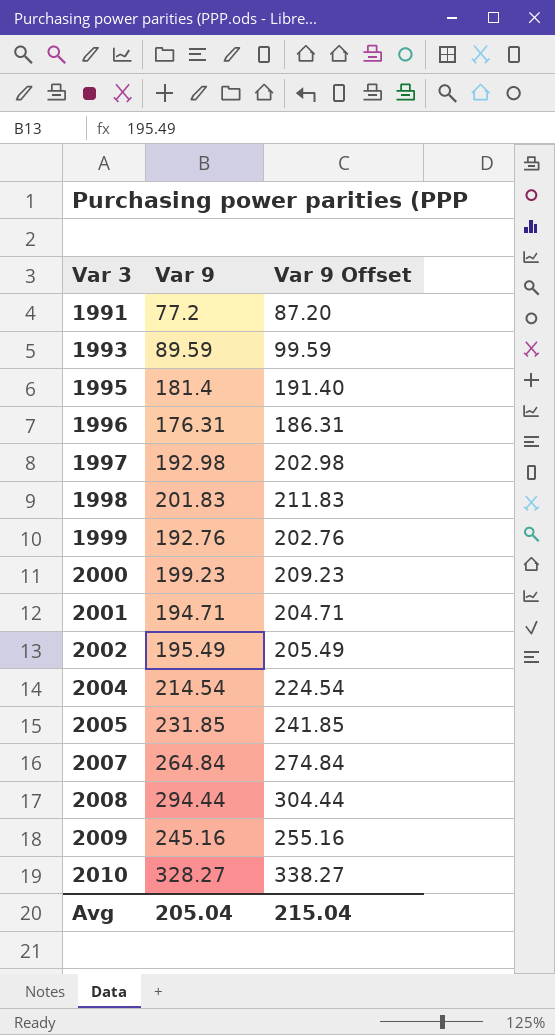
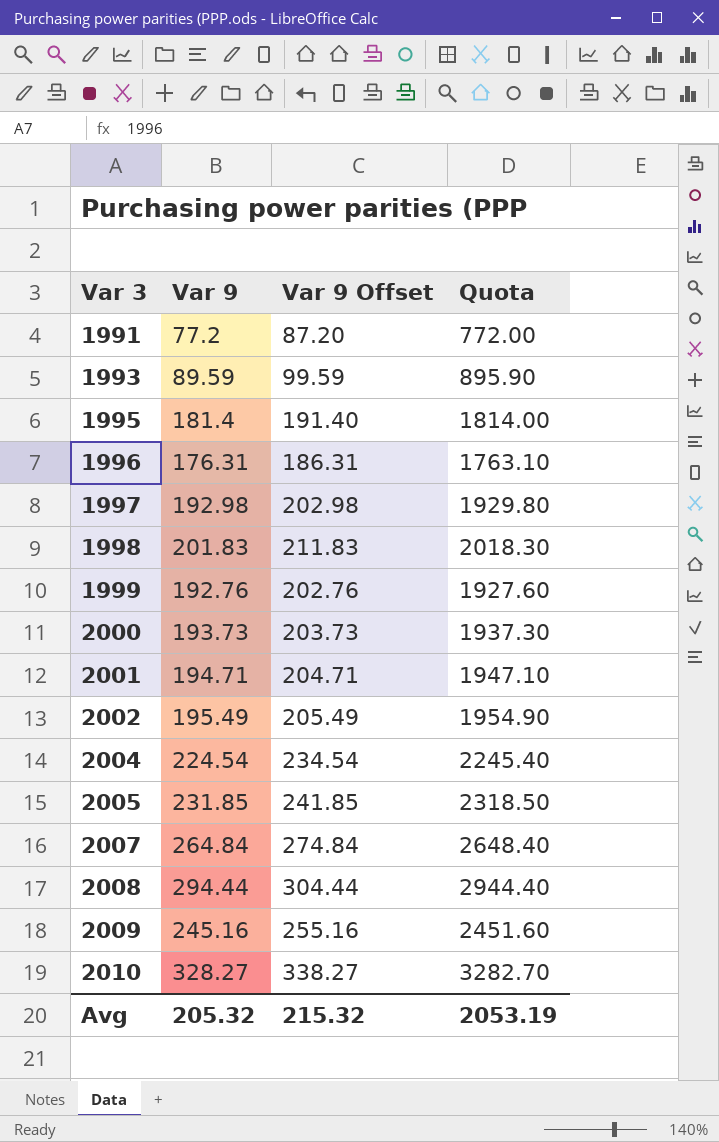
column Quota | formula: none -> [Var 9] * 10
2000 | Var 9: 199.23 -> 193.73
2000 | Var 9 Offset: 209.23 -> 203.73
2004 | Var 9: 214.54 -> 224.54
2004 | Var 9 Offset: 224.54 -> 234.54
Avg | Var 9: 205.04 -> 205.32
Avg | Var 9 Offset: 215.04 -> 215.32

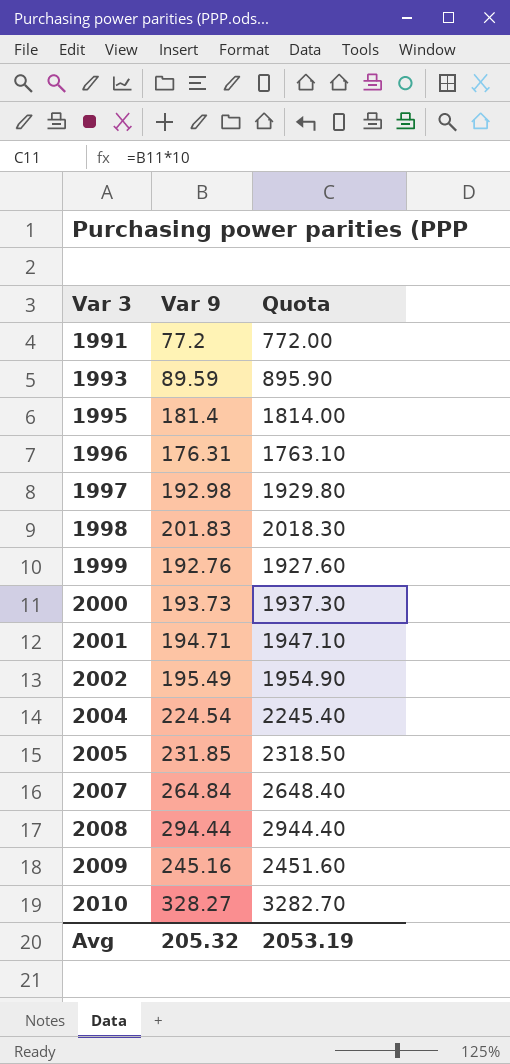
column Var 9 Offset | formula: [Var 9] + 10 -> none

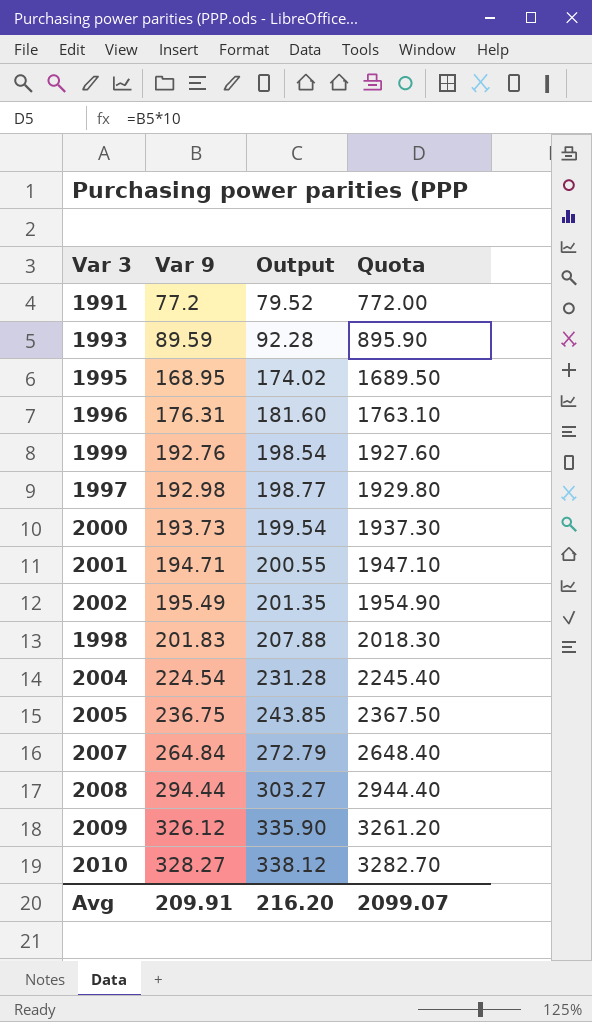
row order: Var 3 ascending -> Var 9 ascending
column Output | formula: none -> [Var 9] * 1.03
1995 | Var 9: 181.4 -> 168.95
1995 | Quota: 1814.00 -> 1689.50
2005 | Var 9: 231.85 -> 236.75
2005 | Quota: 2318.50 -> 2367.50
2009 | Var 9: 245.16 -> 326.12
2009 | Quota: 2451.60 -> 3261.20
Avg | Var 9: 205.32 -> 209.91
Avg | Quota: 2053.19 -> 2099.07

